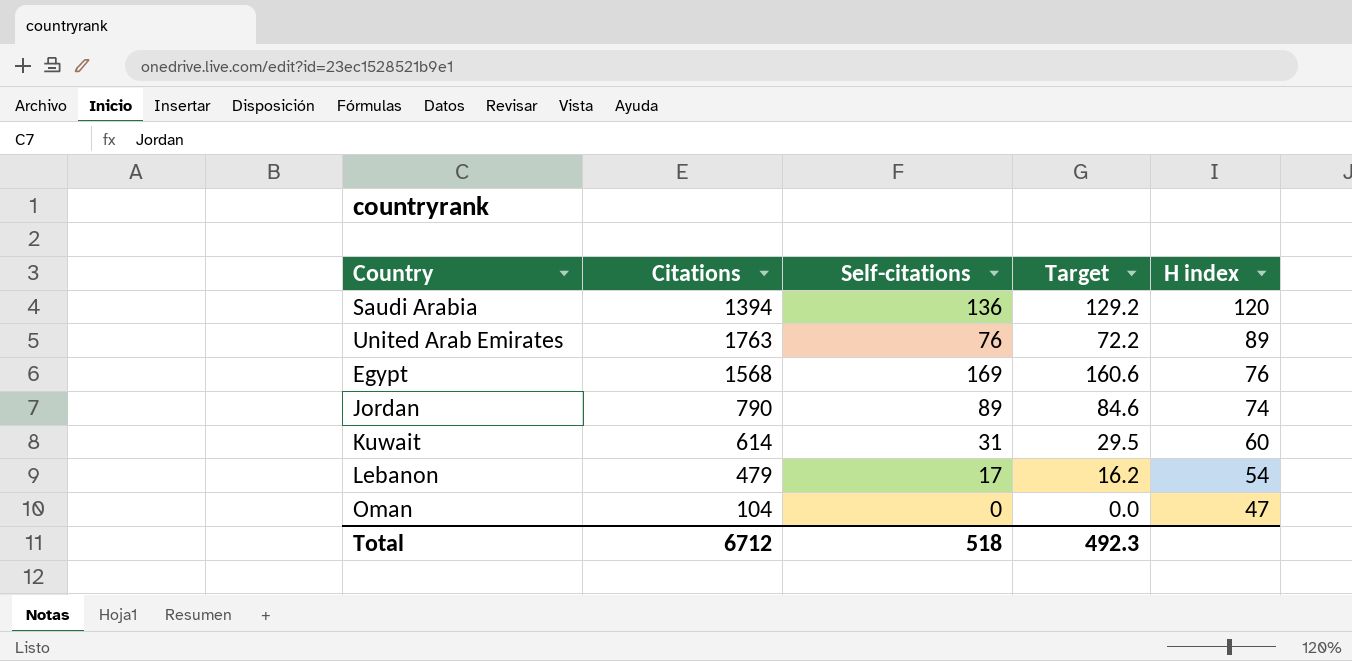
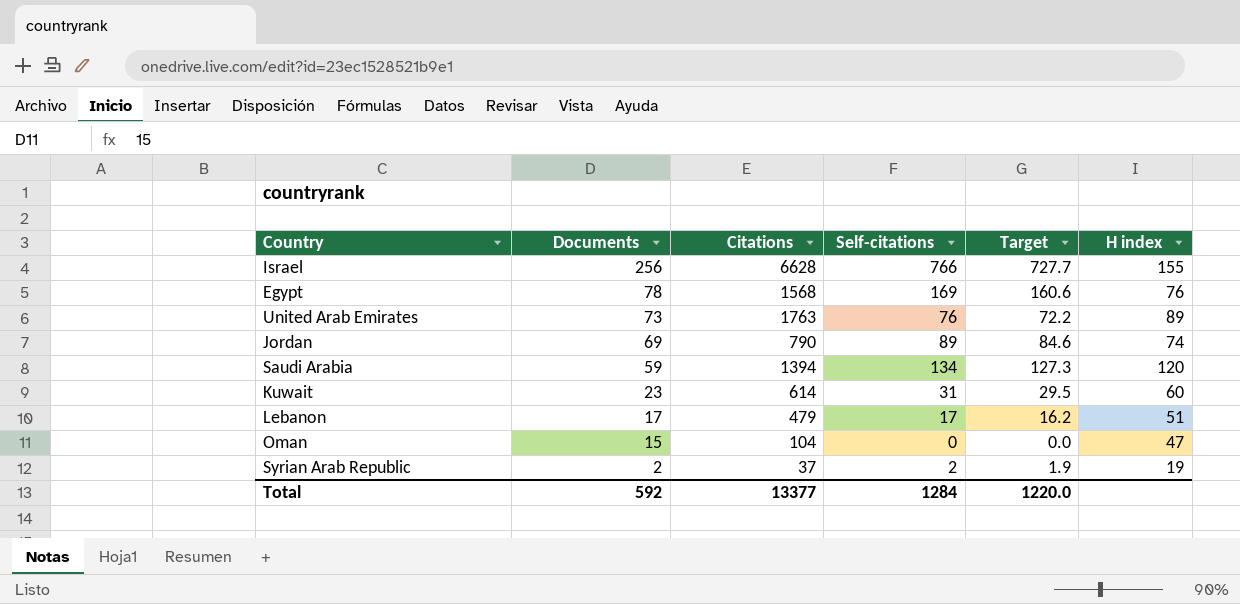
row order: H index descending -> Documents descending
column Documents | position: none -> 2
row Israel: none -> 256 | 6628 | 766 | 727.7 | 155
Saudi Arabia | Self-citations: 136 -> 134
Saudi Arabia | Target: 129.2 -> 127.3
Lebanon | H index: 54 -> 51
row Syrian Arab Republic: none -> 2 | 37 | 2 | 1.9 | 19
Total | Citations: 6712 -> 13377
Total | Self-citations: 518 -> 1284
Total | Target: 492.3 -> 1220.0

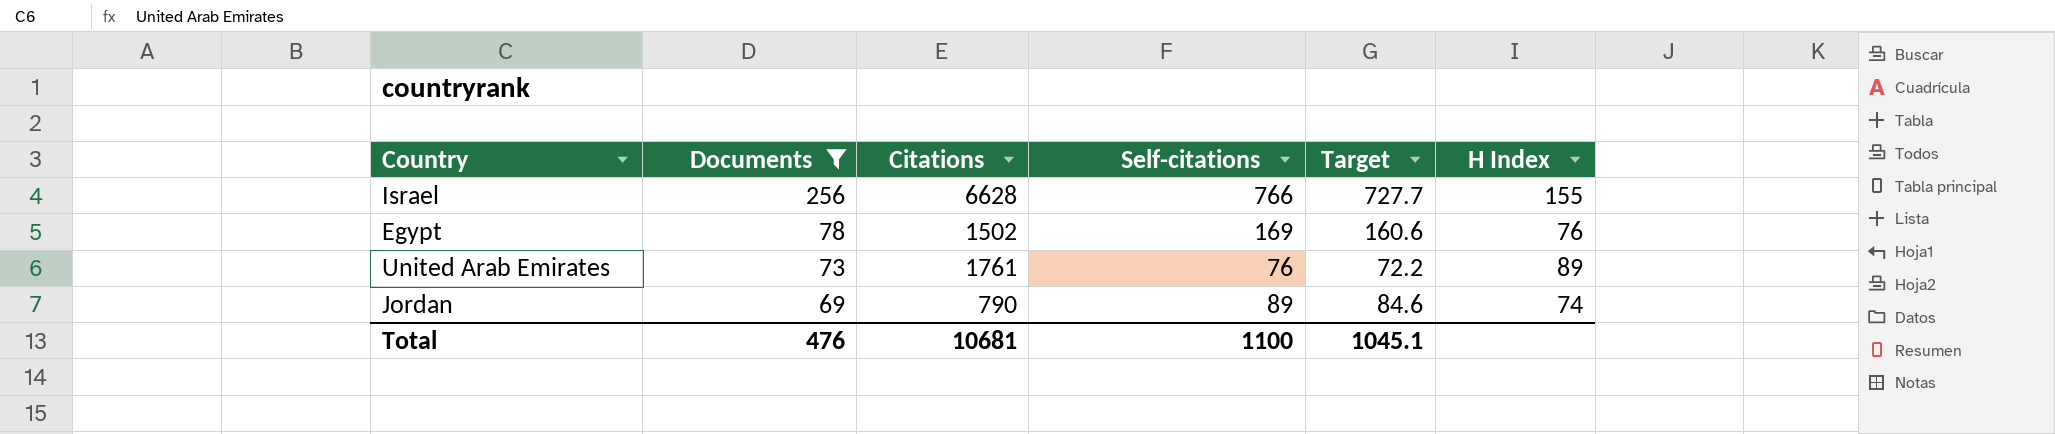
filter: none -> Documents >= 69
column name: H index -> H Index
Egypt | Citations: 1568 -> 1502
United Arab Emirates | Citations: 1763 -> 1761
Total | Documents: 592 -> 476
Total | Citations: 13377 -> 10681
Total | Self-citations: 1284 -> 1100
Total | Target: 1220.0 -> 1045.1

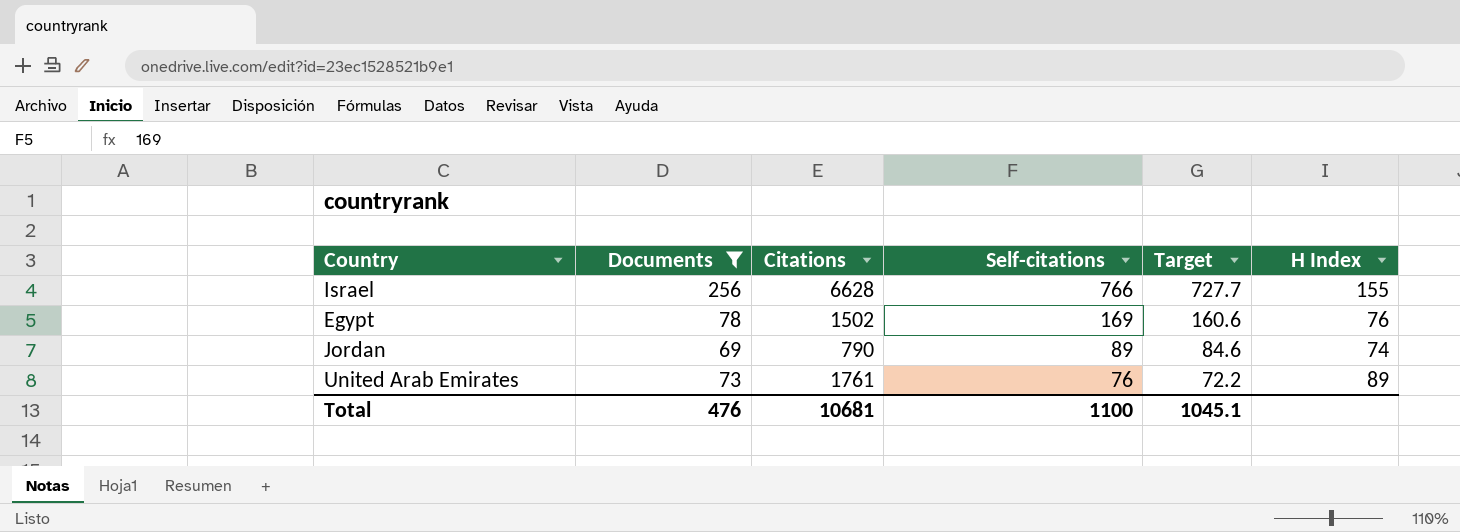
row order: Documents descending -> Self-citations descending

